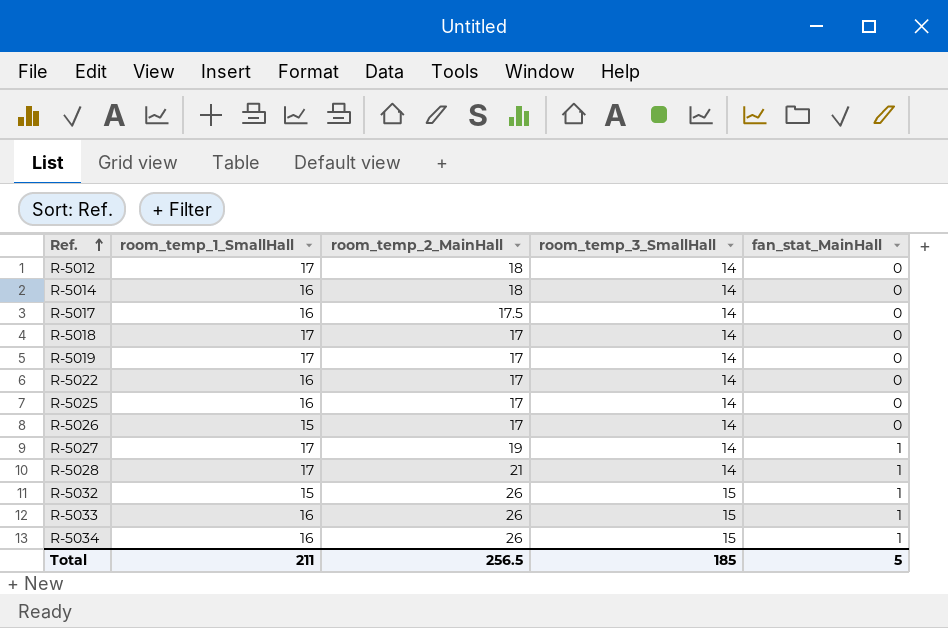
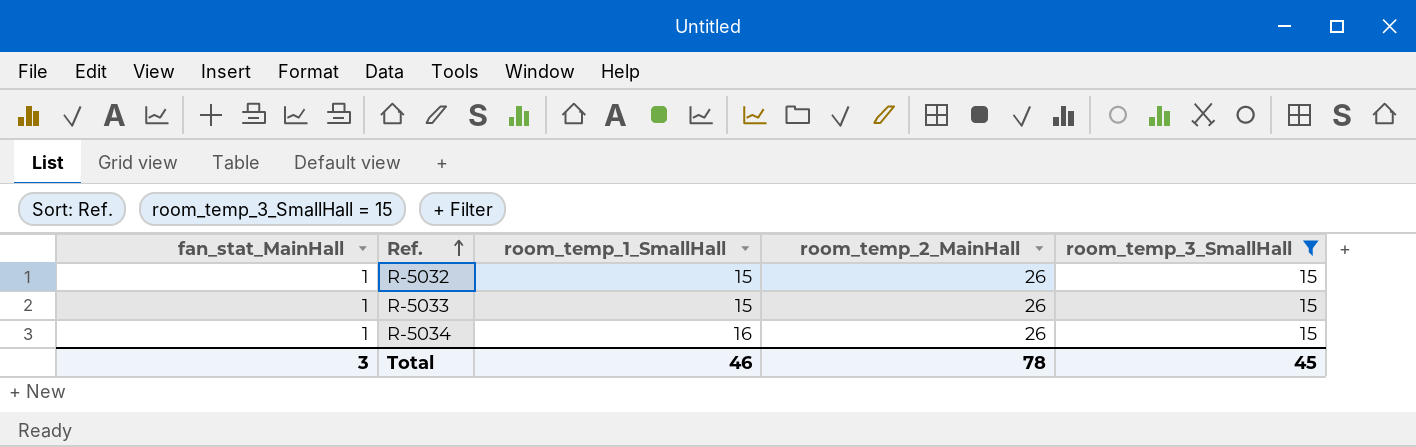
filter: none -> room_temp_3_SmallHall = 15
column fan_stat_MainHall | position: 5 -> 1
R-5033 | room_temp_1_SmallHall: 16 -> 15
Total | fan_stat_MainHall: 5 -> 3
Total | room_temp_1_SmallHall: 211 -> 46
Total | room_temp_2_MainHall: 256.5 -> 78
Total | room_temp_3_SmallHall: 185 -> 45

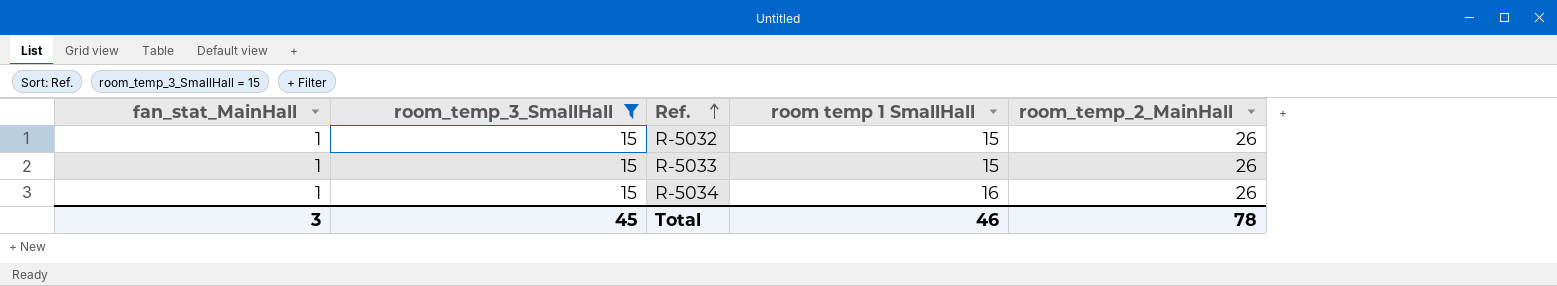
column room_temp_3_SmallHall | position: 5 -> 2
column name: room_temp_1_SmallHall -> room temp 1 SmallHall

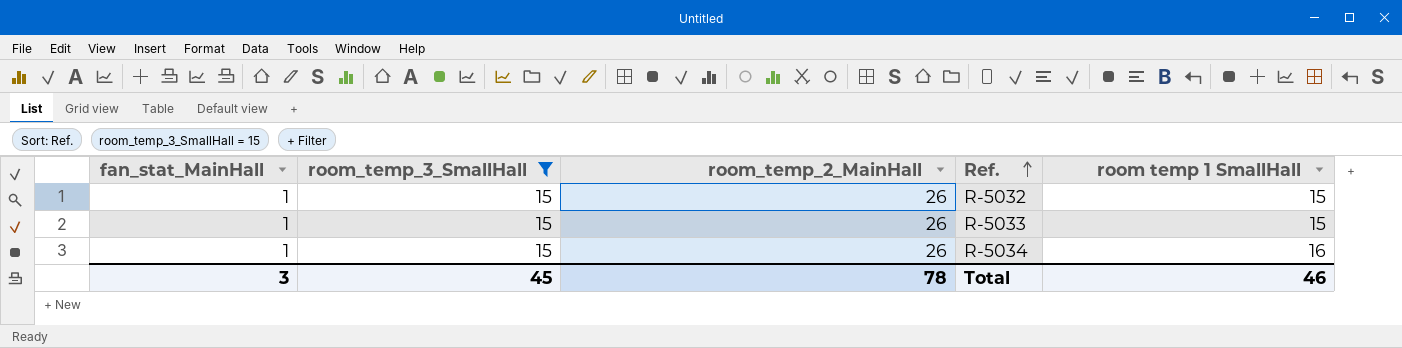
column room_temp_2_MainHall | position: 5 -> 3

